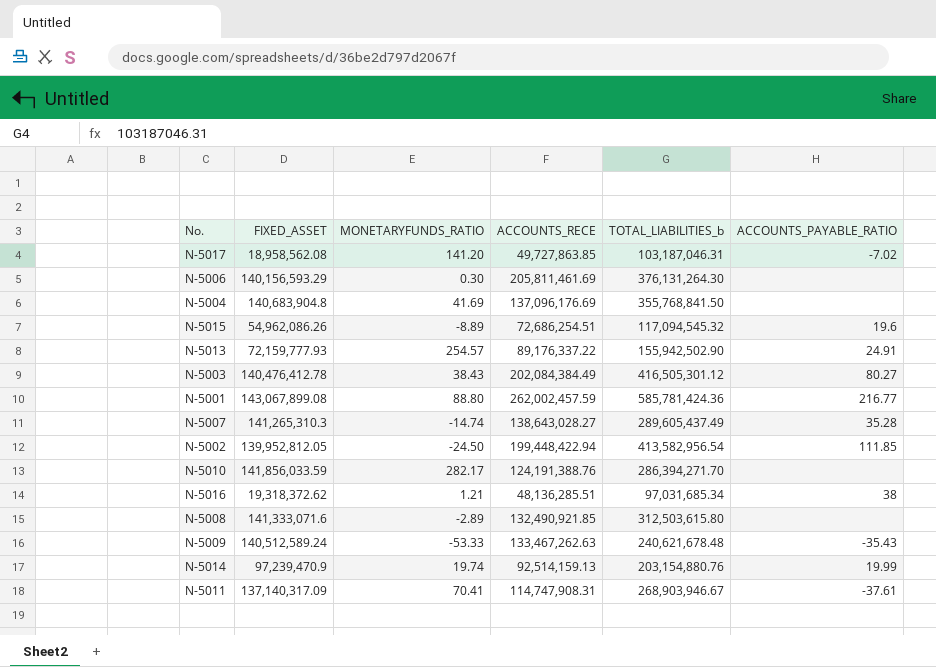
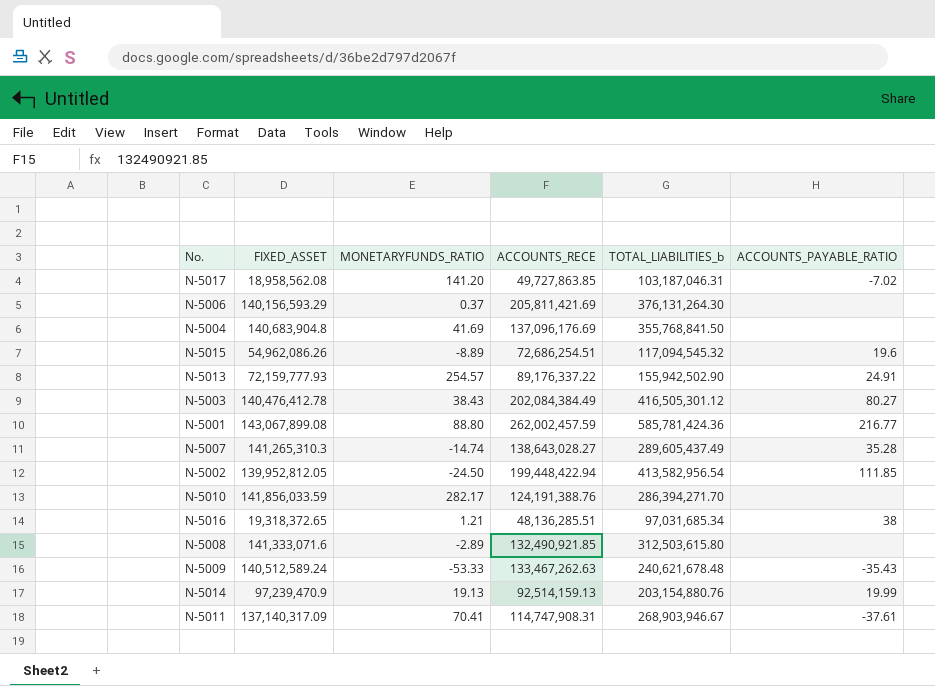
N-5006 | MONETARYFUNDS_RATIO: 0.30 -> 0.37
N-5006 | ACCOUNTS_RECE: 205,811,461.69 -> 205,811,421.69
N-5016 | FIXED_ASSET: 19,318,372.62 -> 19,318,372.65
N-5014 | MONETARYFUNDS_RATIO: 19.74 -> 19.13

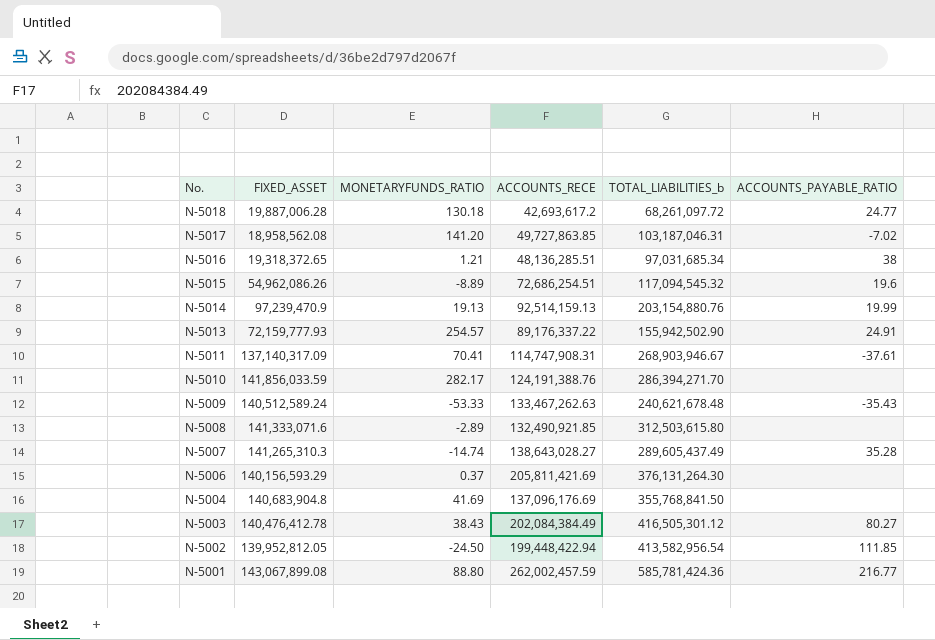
row order: none -> No. descending
row N-5018: none -> 19,887,006.28 | 130.18 | 42,693,617.2 | 68,261,097.72 | 24.77

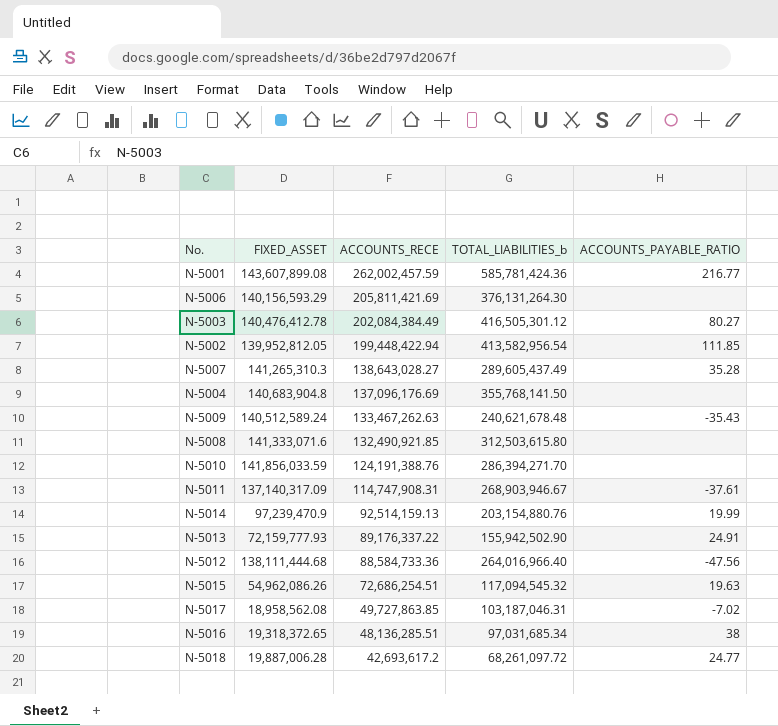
row order: No. descending -> ACCOUNTS_RECE descending
column MONETARYFUNDS_RATIO | position: 3 -> none
N-5001 | FIXED_ASSET: 143,067,899.08 -> 143,607,899.08
N-5004 | TOTAL_LIABILITIES_b: 355,768,841.50 -> 355,768,141.50
row N-5012: none -> 138,111,444.68 | 88,584,733.36 | 264,016,966.40 | -47.56
N-5015 | ACCOUNTS_PAYABLE_RATIO: 19.6 -> 19.63

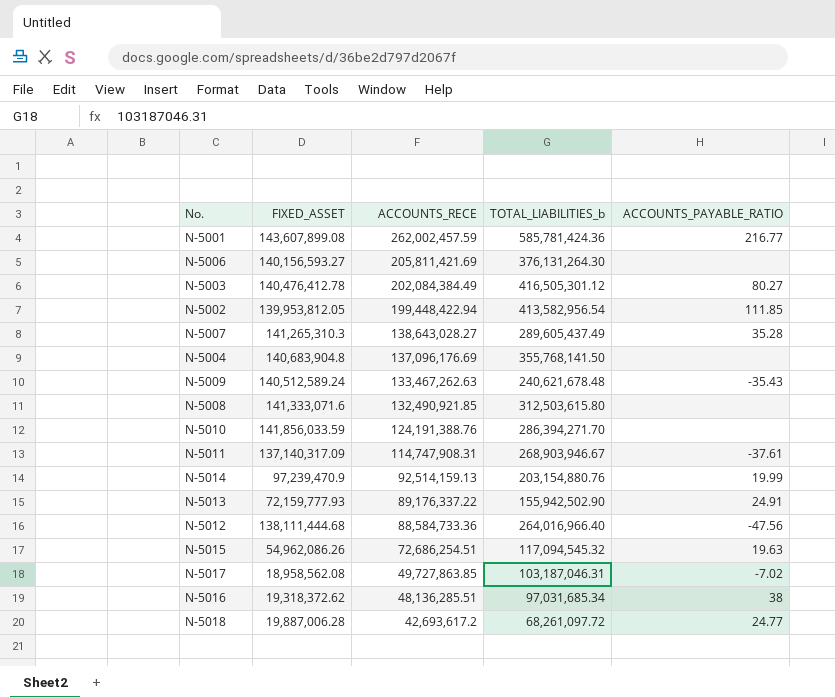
N-5006 | FIXED_ASSET: 140,156,593.29 -> 140,156,593.27
N-5002 | FIXED_ASSET: 139,952,812.05 -> 139,953,812.05
N-5016 | FIXED_ASSET: 19,318,372.65 -> 19,318,372.62

